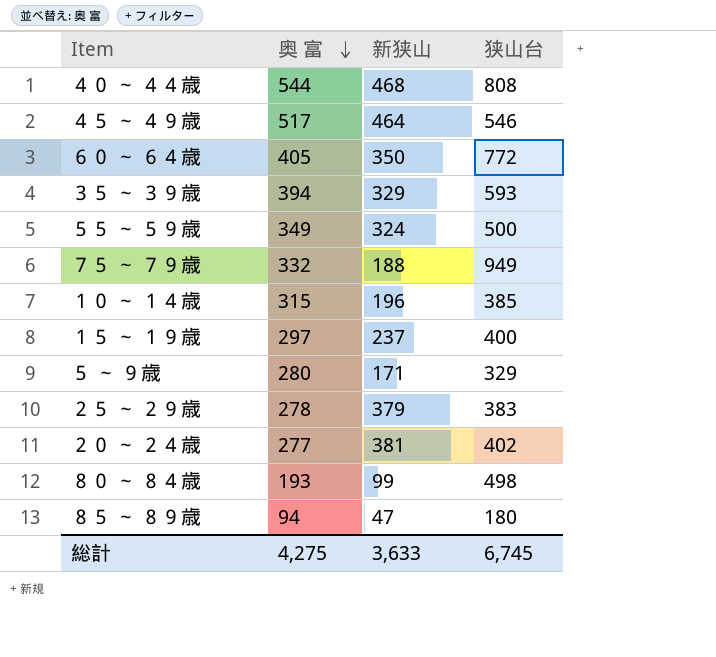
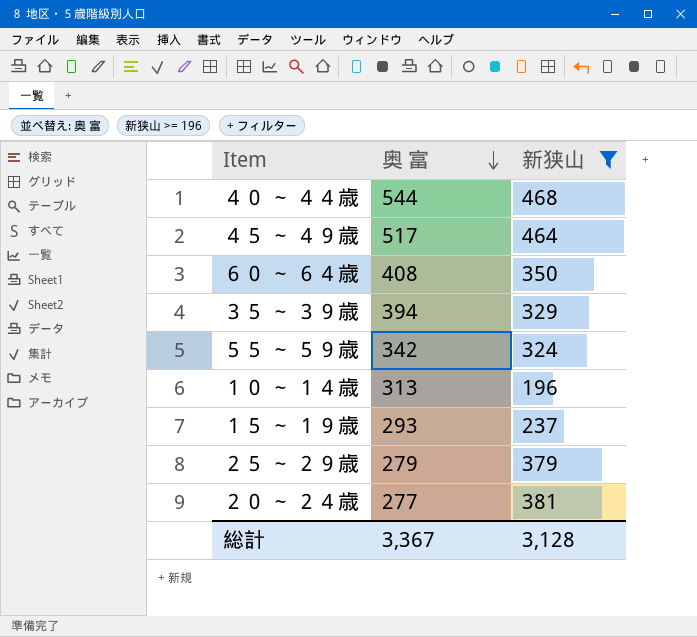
filter: none -> 新狭山 >= 196
column 狭山台 | position: 4 -> none
６０ ～ ６４歳 | 奥 富: 405 -> 408
５５ ～ ５９歳 | 奥 富: 349 -> 342
１０ ～ １４歳 | 奥 富: 315 -> 313
１５ ～ １９歳 | 奥 富: 297 -> 293
２５ ～ ２９歳 | 奥 富: 278 -> 279
総計 | 奥 富: 4,275 -> 3,367
総計 | 新狭山: 3,633 -> 3,128

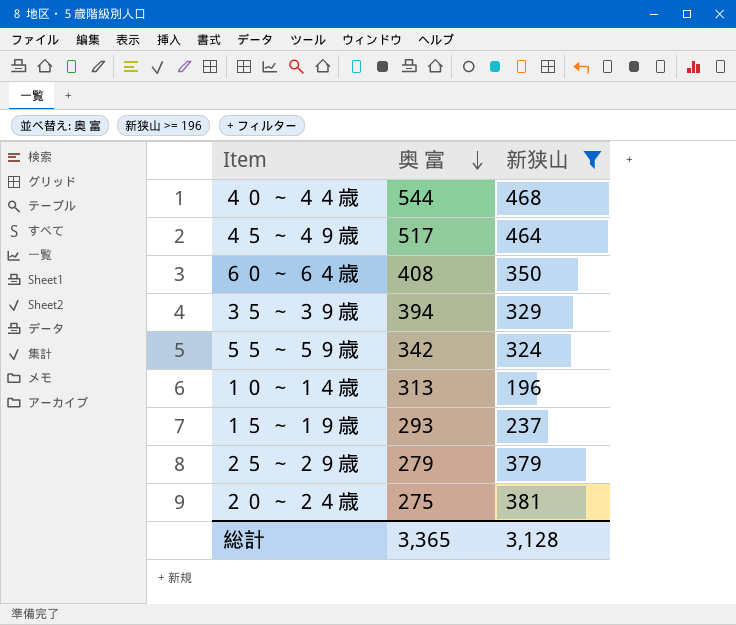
２０ ～ ２４歳 | 奥 富: 277 -> 275
総計 | 奥 富: 3,367 -> 3,365

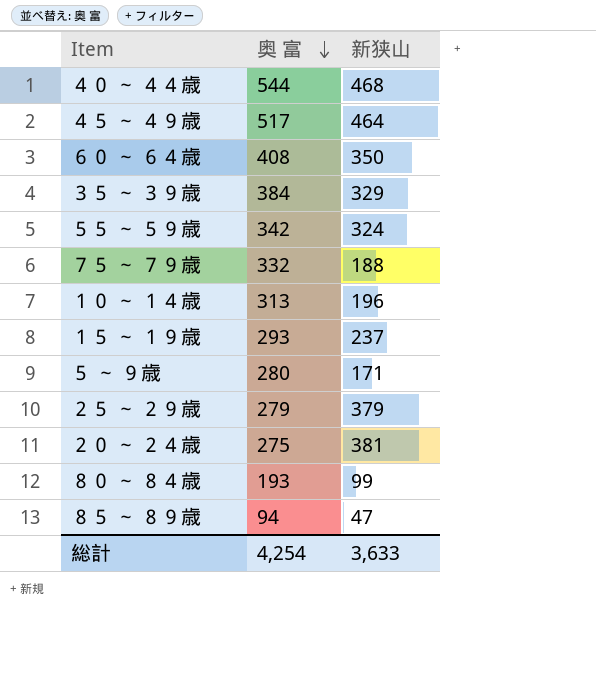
filter: 新狭山 >= 196 -> none
３５ ～ ３９歳 | 奥 富: 394 -> 384
総計 | 奥 富: 3,365 -> 4,254
総計 | 新狭山: 3,128 -> 3,633

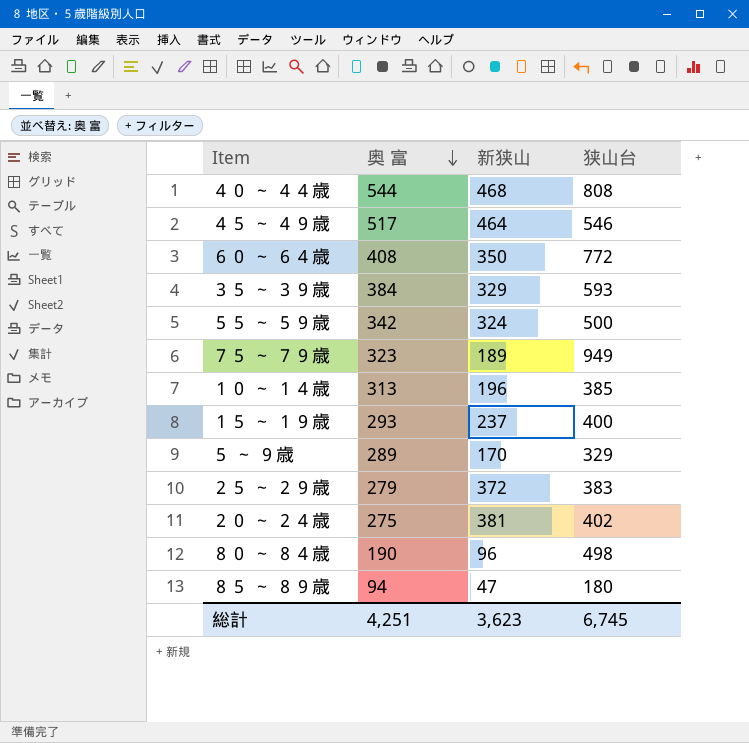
column 狭山台 | position: none -> 4
７５ ～ ７９歳 | 奥 富: 332 -> 323
７５ ～ ７９歳 | 新狭山: 188 -> 189
５ ～ ９歳 | 奥 富: 280 -> 289
５ ～ ９歳 | 新狭山: 171 -> 170
２５ ～ ２９歳 | 新狭山: 379 -> 372
８０ ～ ８４歳 | 奥 富: 193 -> 190
８０ ～ ８４歳 | 新狭山: 99 -> 96
総計 | 奥 富: 4,254 -> 4,251
総計 | 新狭山: 3,633 -> 3,623

